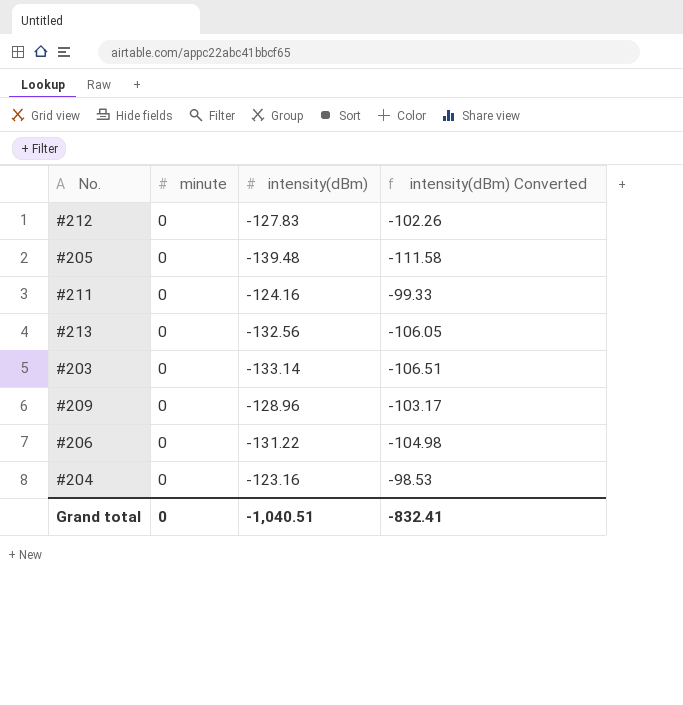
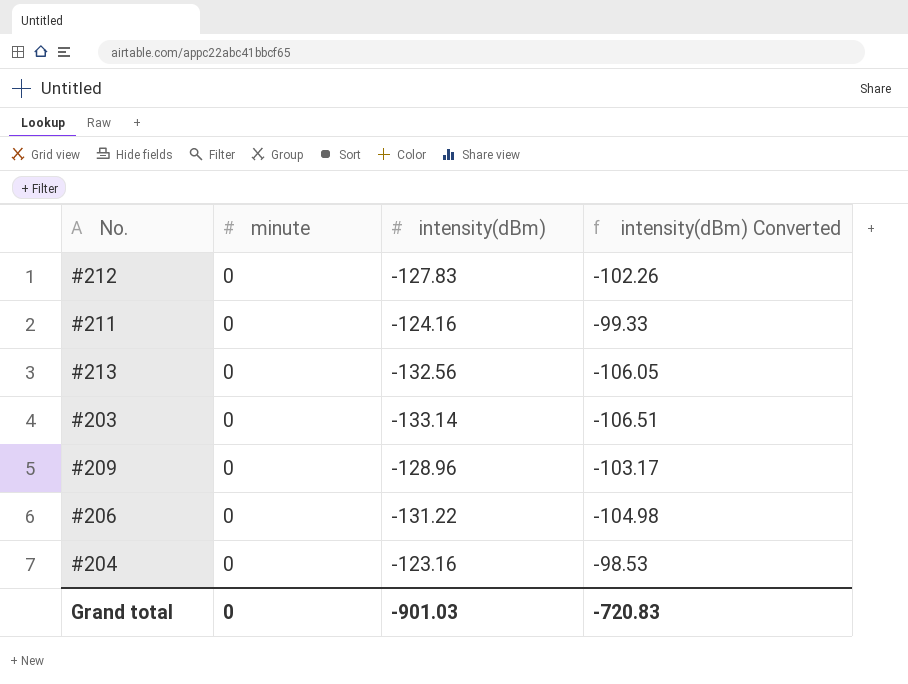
row #205: 0 | -139.48 | -111.58 -> none
Grand total | intensity(dBm): -1,040.51 -> -901.03
Grand total | intensity(dBm) Converted: -832.41 -> -720.83

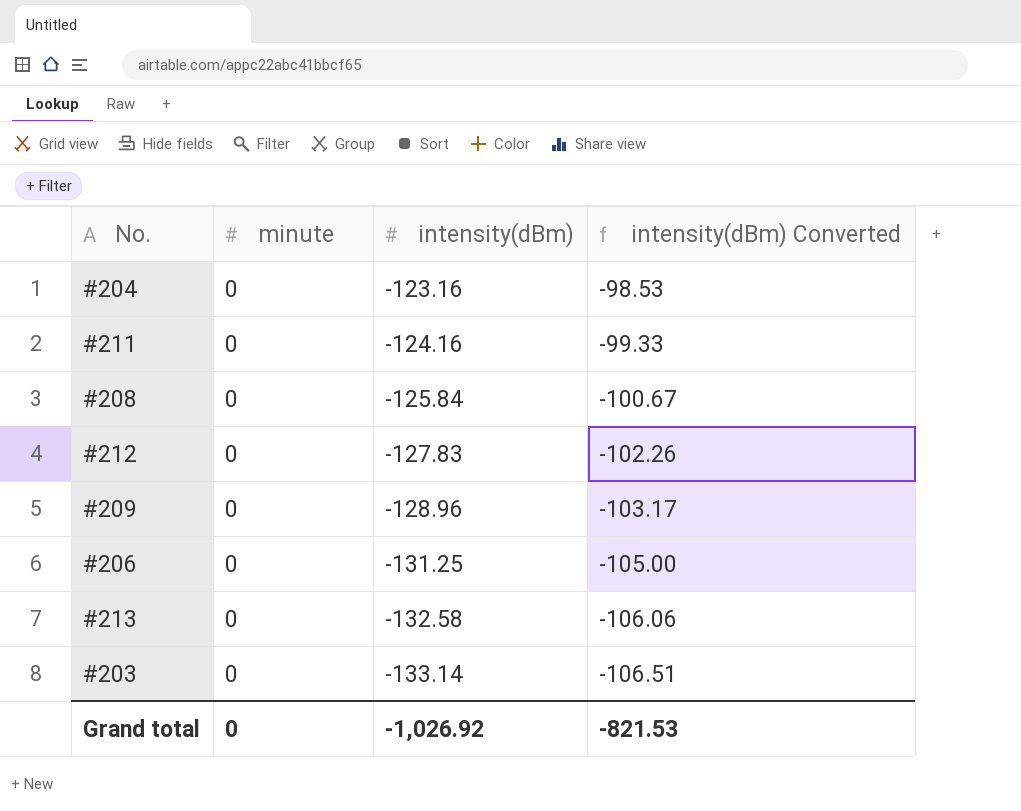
row order: none -> intensity(dBm) descending
row #208: none -> 0 | -125.84 | -100.67
#206 | intensity(dBm): -131.22 -> -131.25
#206 | intensity(dBm) Converted: -104.98 -> -105.00
#213 | intensity(dBm): -132.56 -> -132.58
#213 | intensity(dBm) Converted: -106.05 -> -106.06
Grand total | intensity(dBm): -901.03 -> -1,026.92
Grand total | intensity(dBm) Converted: -720.83 -> -821.53

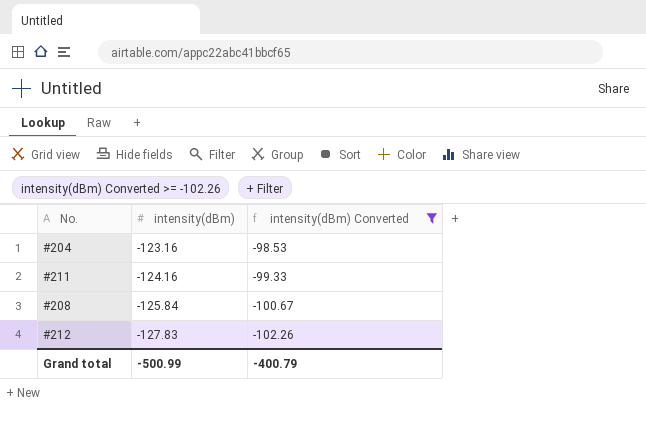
filter: none -> intensity(dBm) Converted >= -102.26
column minute | position: 2 -> none
Grand total | intensity(dBm): -1,026.92 -> -500.99
Grand total | intensity(dBm) Converted: -821.53 -> -400.79

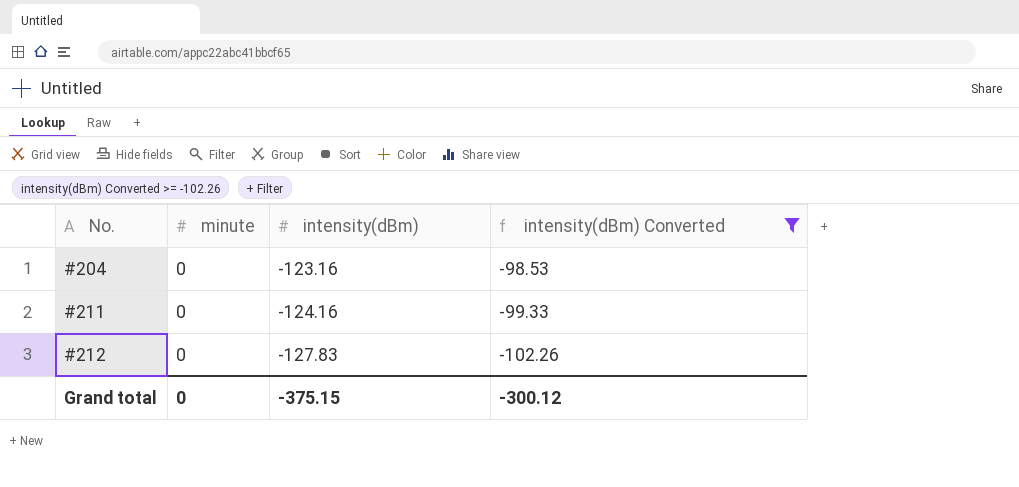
column minute | position: none -> 2
row #208: -125.84 | -100.67 -> none
Grand total | intensity(dBm): -500.99 -> -375.15
Grand total | intensity(dBm) Converted: -400.79 -> -300.12

